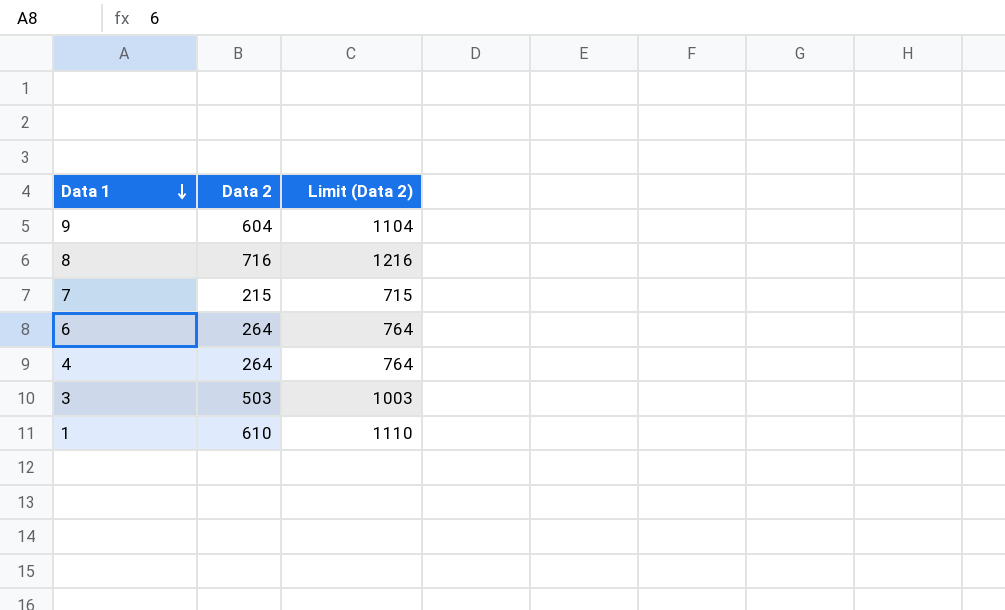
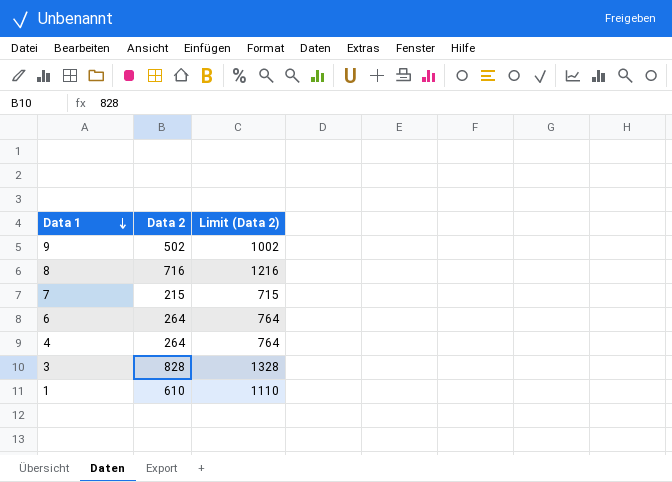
9 | Data 2: 604 -> 502
9 | Limit (Data 2): 1104 -> 1002
3 | Data 2: 503 -> 828
3 | Limit (Data 2): 1003 -> 1328

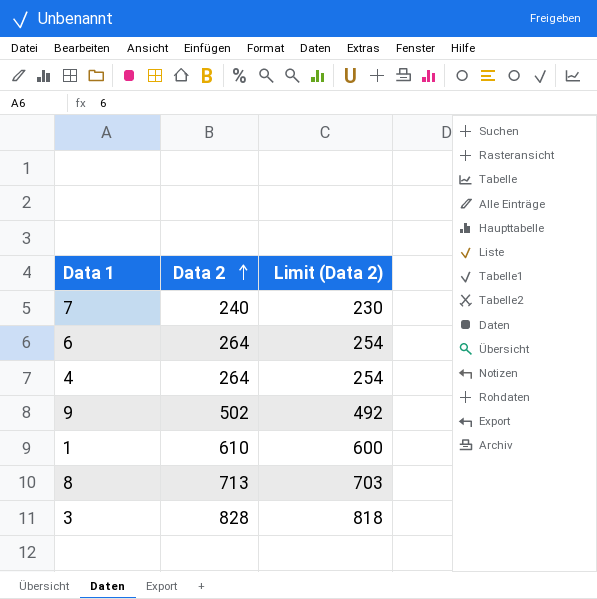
row order: Data 1 descending -> Data 2 ascending
column Limit (Data 2) | formula: [Data 2] + 500 -> [Data 2] - 10
7 | Data 2: 215 -> 240
8 | Data 2: 716 -> 713

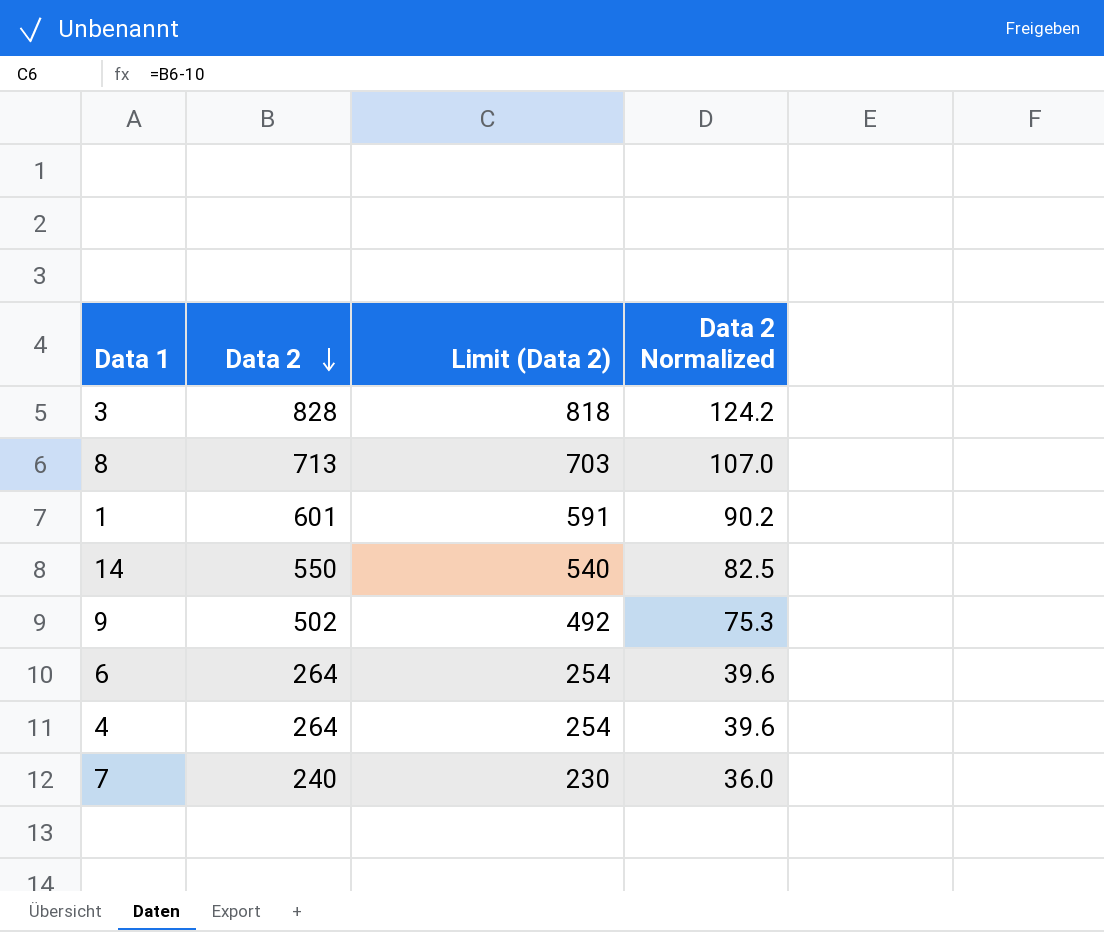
row order: Data 2 ascending -> Data 2 descending
column Data 2 Normalized | formula: none -> [Data 2] * 0.15
1 | Data 2: 610 -> 601
1 | Limit (Data 2): 600 -> 591
row 14: none -> 550 | 540 | 82.5

